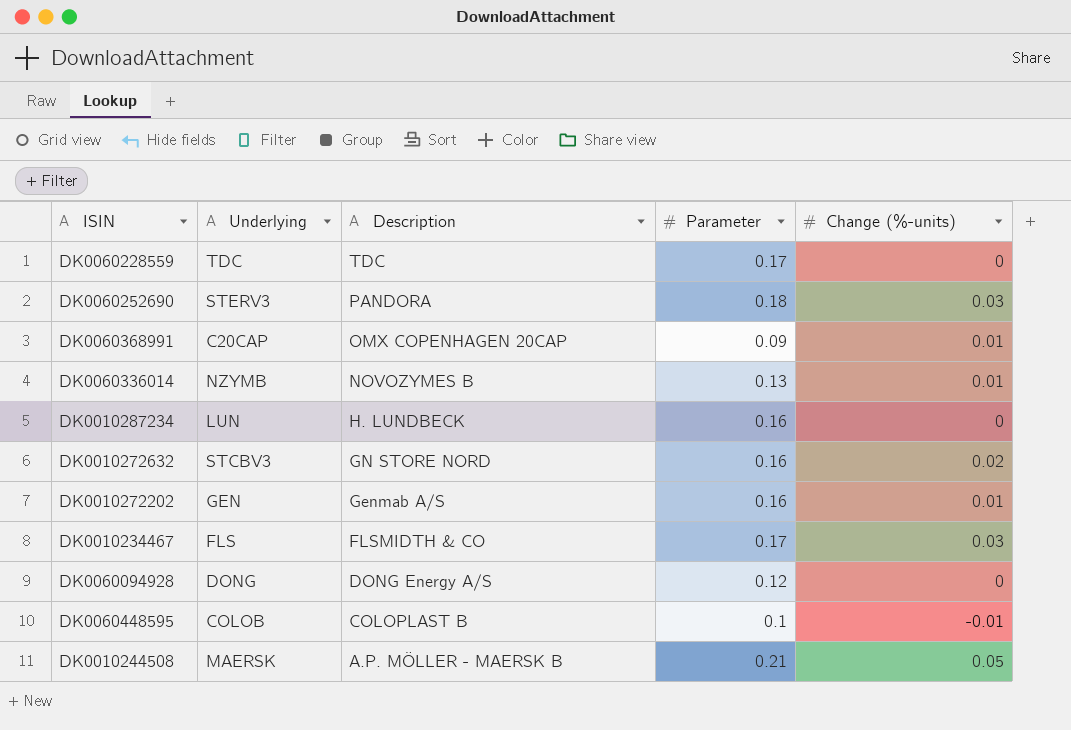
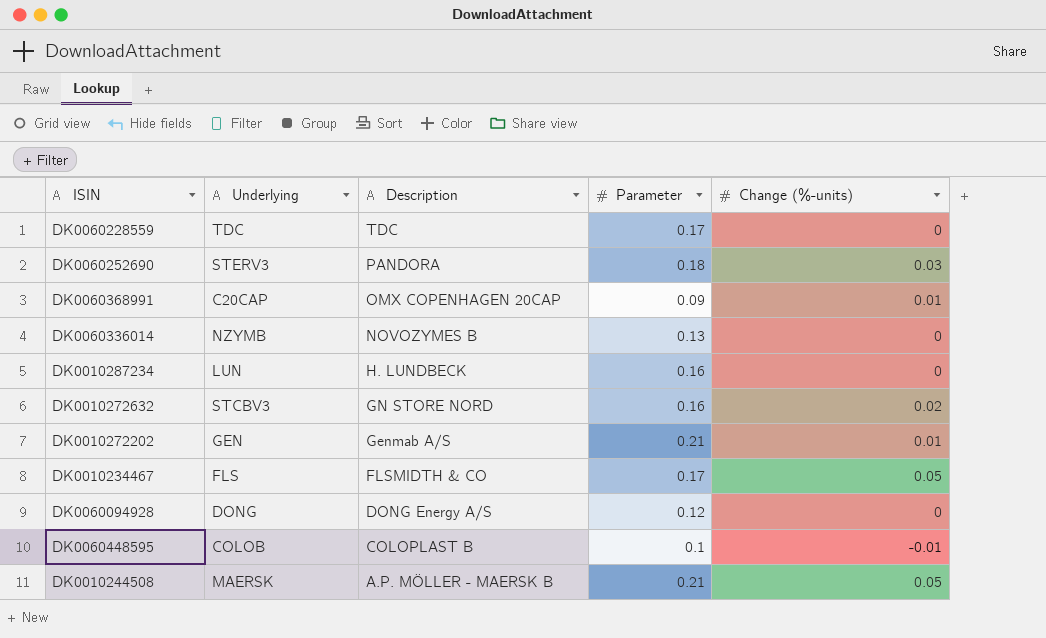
DK0060336014 | Change (%-units): 0.01 -> 0
DK0010272202 | Parameter: 0.16 -> 0.21
DK0010234467 | Change (%-units): 0.03 -> 0.05

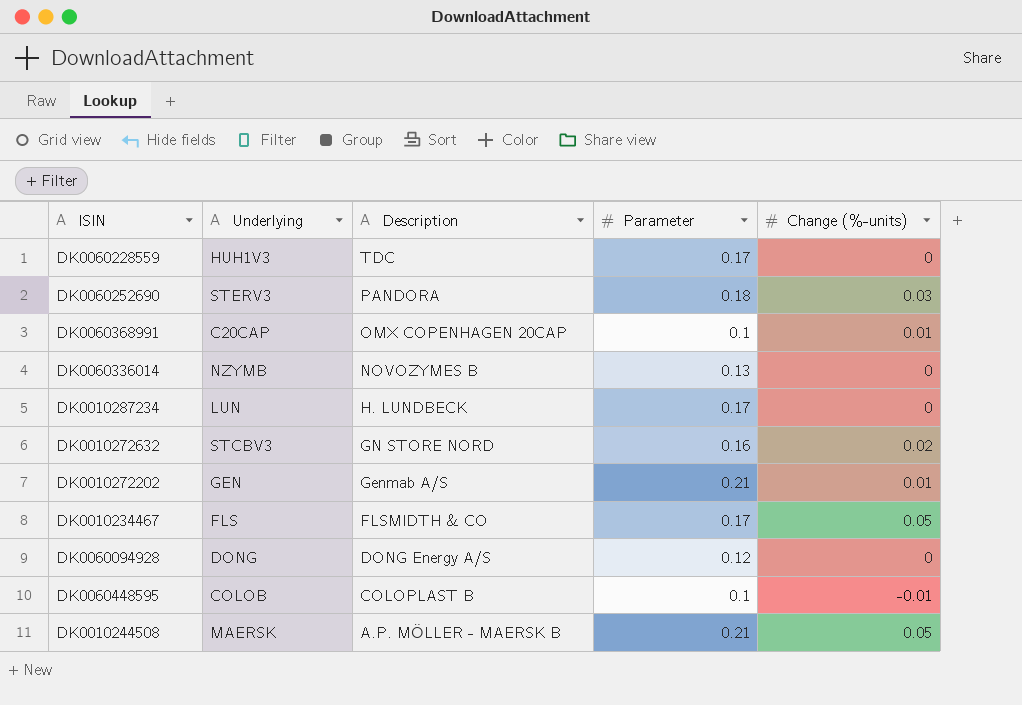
DK0060228559 | Underlying: TDC -> HUH1V3
DK0060368991 | Parameter: 0.09 -> 0.1
DK0010287234 | Parameter: 0.16 -> 0.17

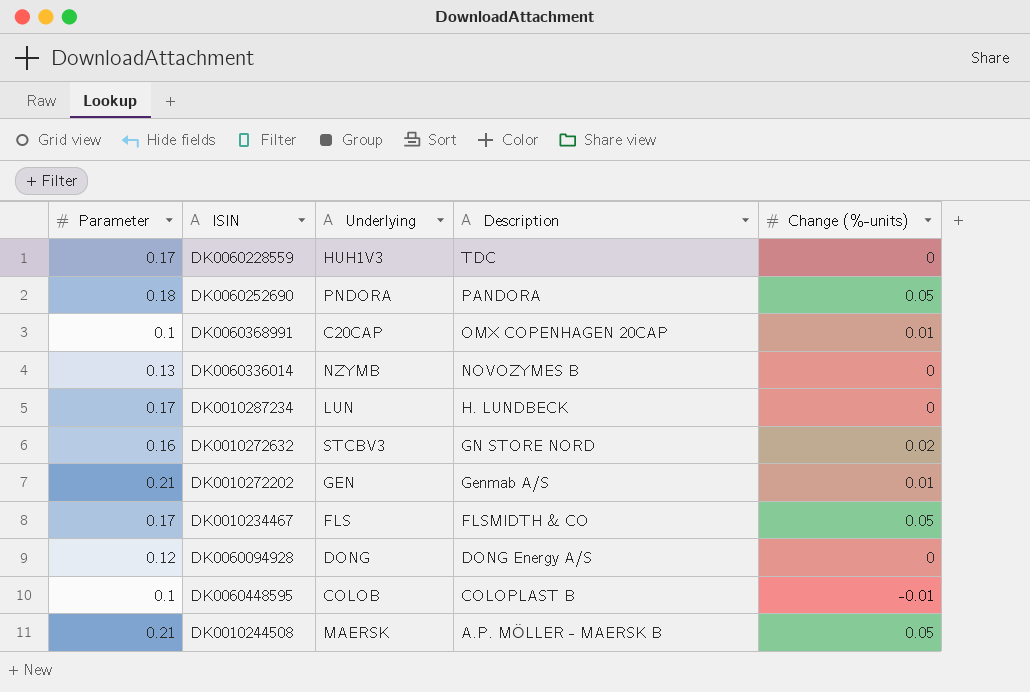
column Parameter | position: 4 -> 1
DK0060252690 | Underlying: STERV3 -> PNDORA
DK0060252690 | Change (%-units): 0.03 -> 0.05

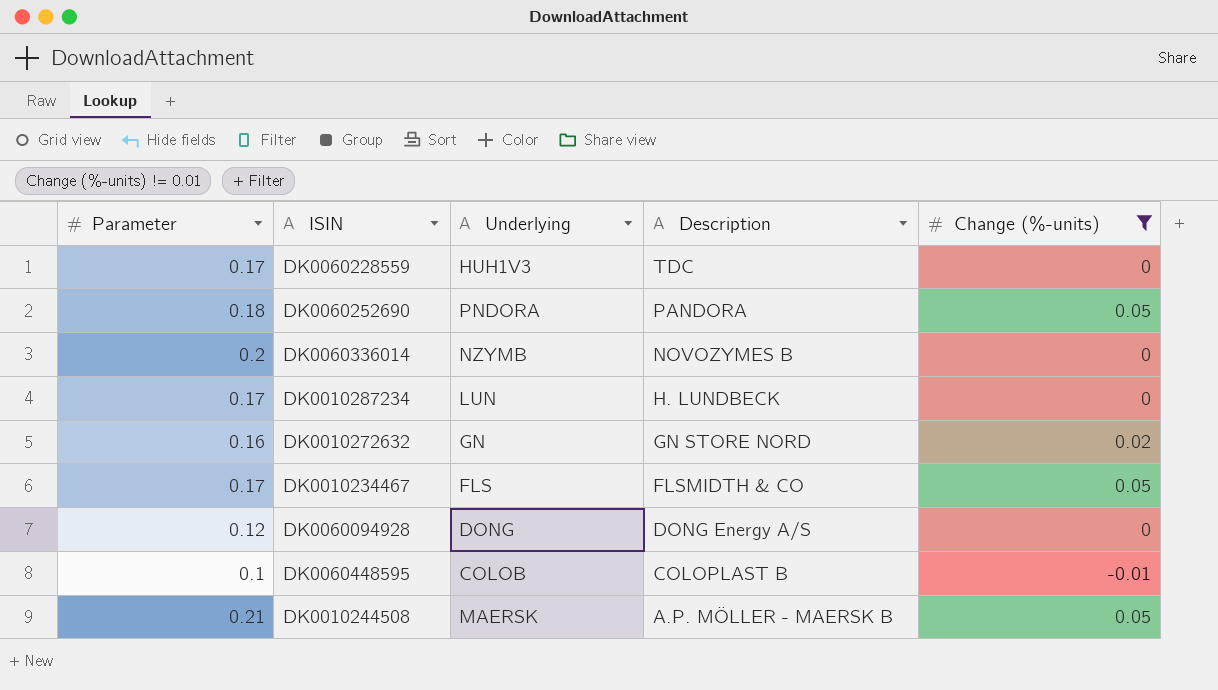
filter: none -> Change (%-units) != 0.01
DK0060336014 | Parameter: 0.13 -> 0.2
DK0010272632 | Underlying: STCBV3 -> GN

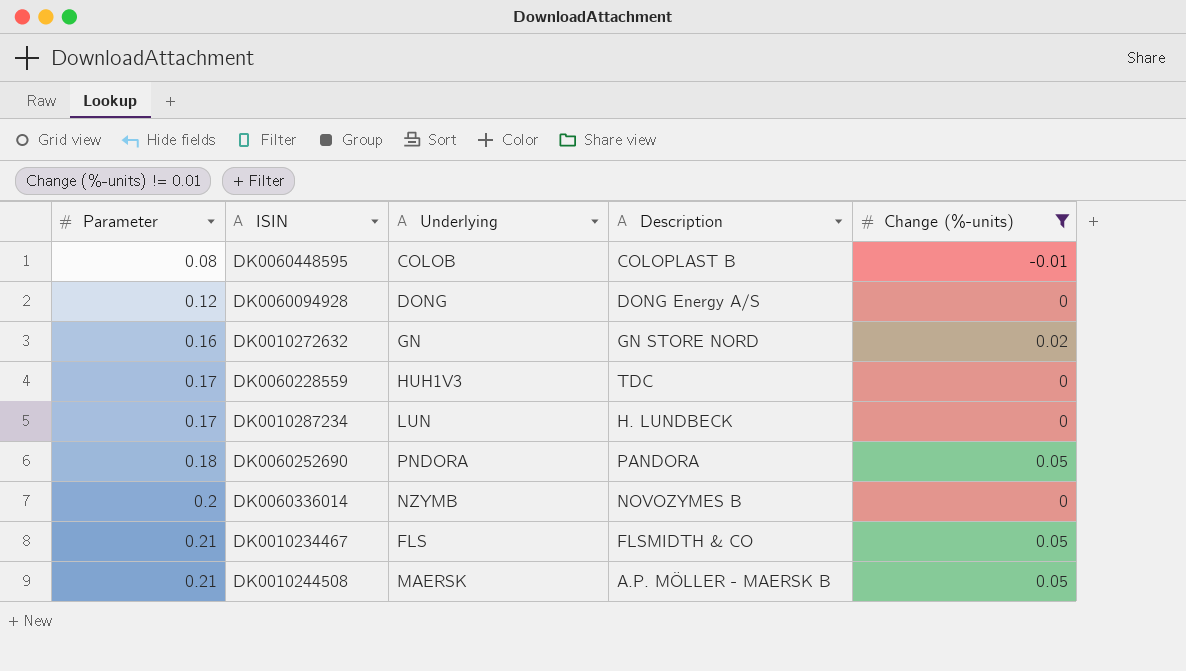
row order: Description descending -> Parameter ascending
DK0060448595 | Parameter: 0.1 -> 0.08
DK0010234467 | Parameter: 0.17 -> 0.21

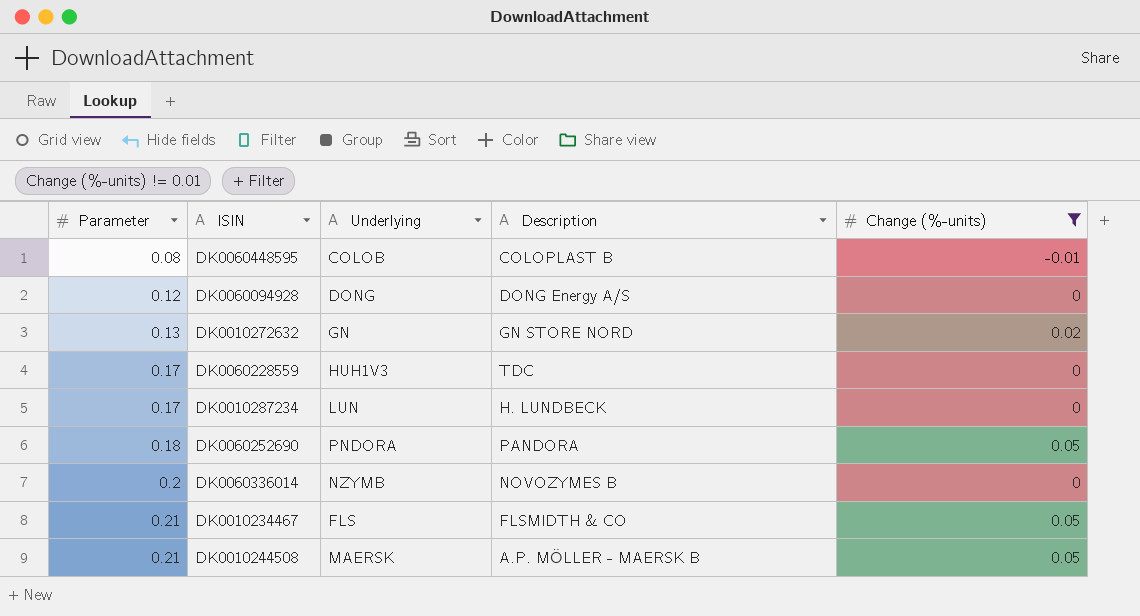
DK0010272632 | Parameter: 0.16 -> 0.13

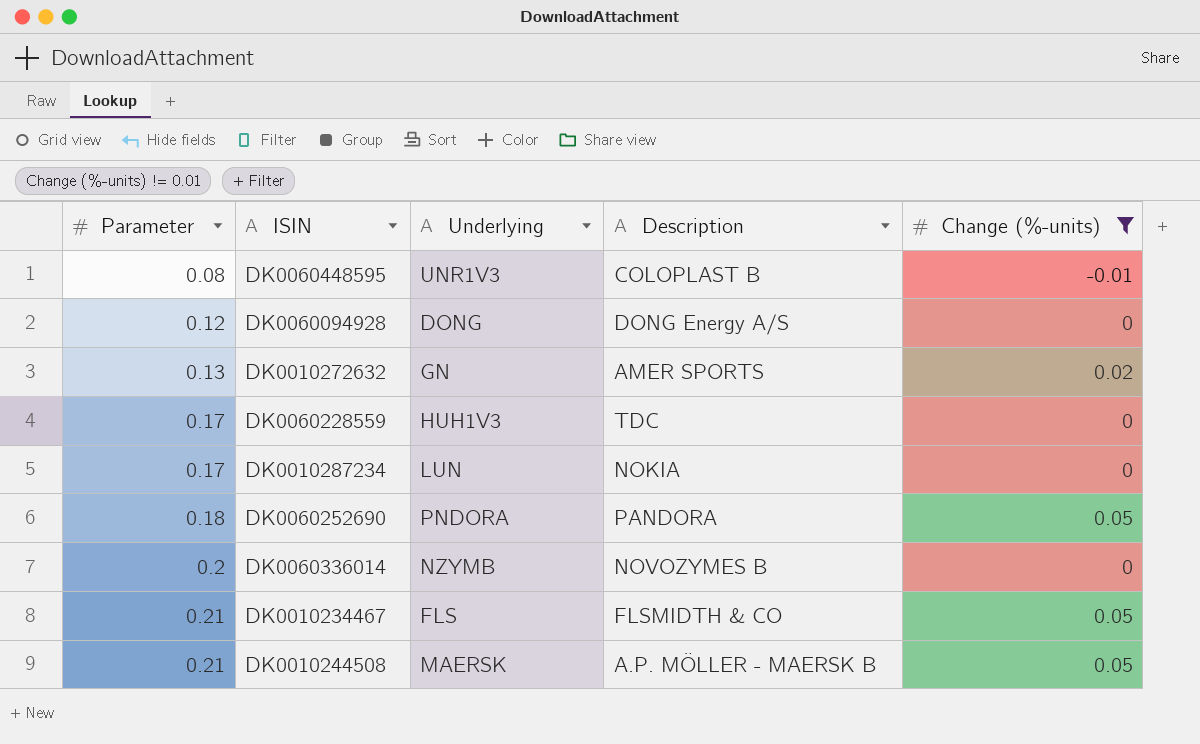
DK0060448595 | Underlying: COLOB -> UNR1V3
DK0010272632 | Description: GN STORE NORD -> AMER SPORTS
DK0010287234 | Description: H. LUNDBECK -> NOKIA

